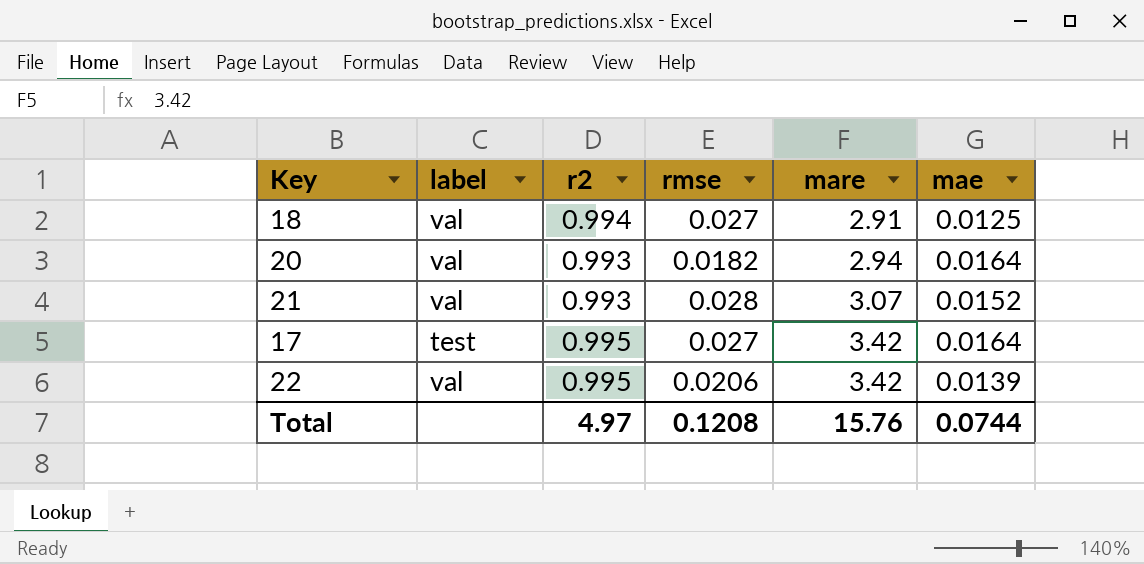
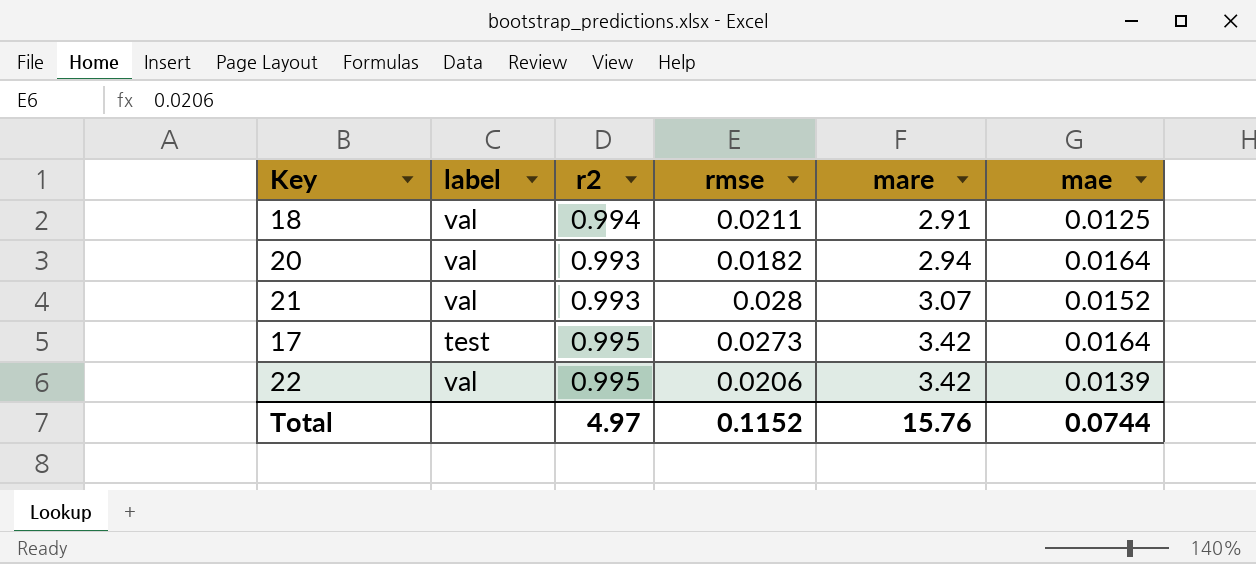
18 | rmse: 0.027 -> 0.0211
17 | rmse: 0.027 -> 0.0273
Total | rmse: 0.1208 -> 0.1152

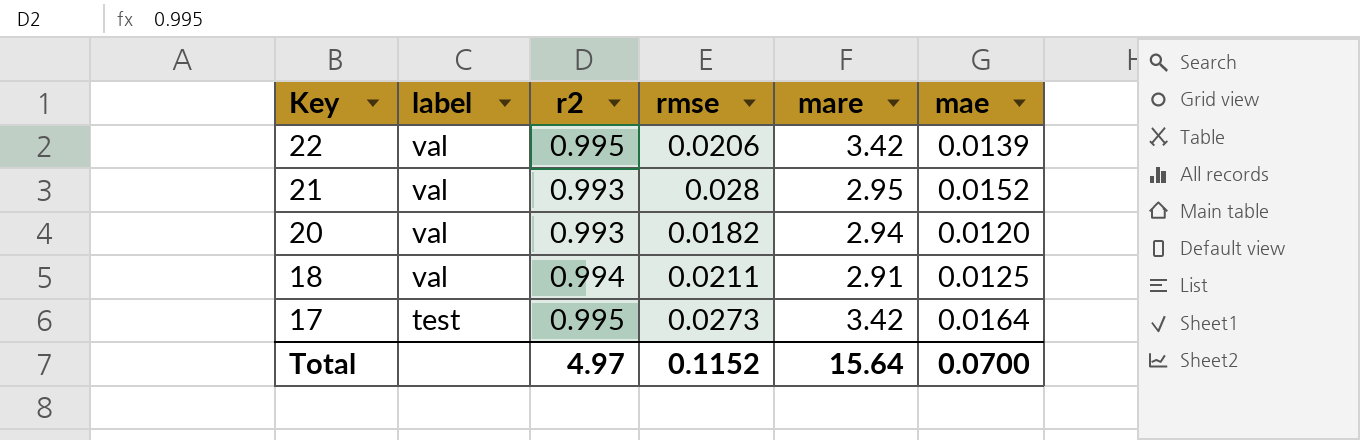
row order: mare ascending -> Key descending
21 | mare: 3.07 -> 2.95
20 | mae: 0.0164 -> 0.0120
Total | mare: 15.76 -> 15.64
Total | mae: 0.0744 -> 0.0700

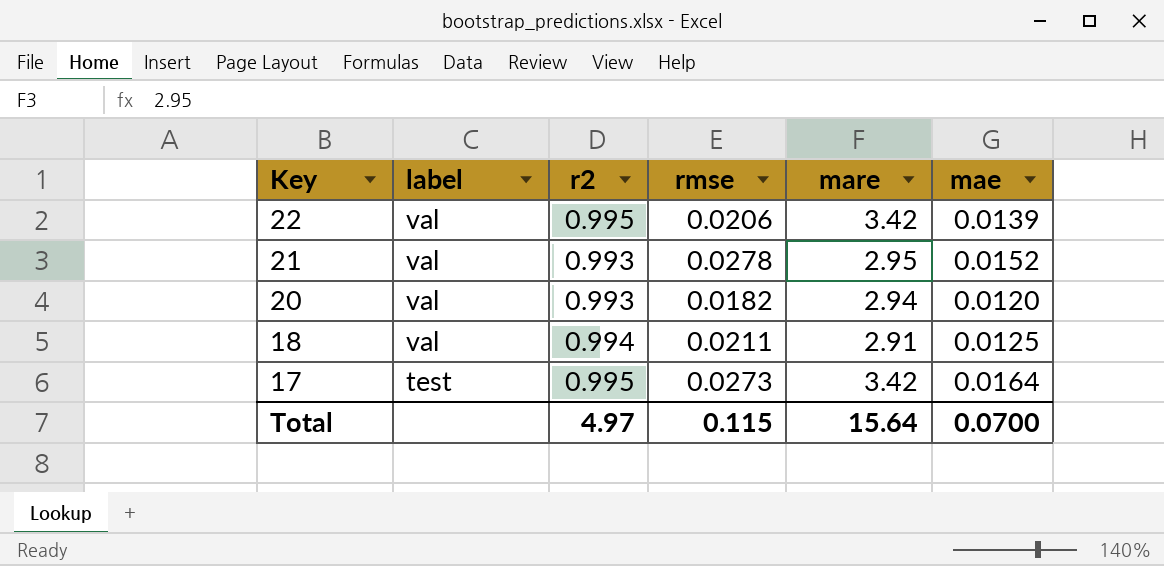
21 | rmse: 0.028 -> 0.0278
Total | rmse: 0.1152 -> 0.115

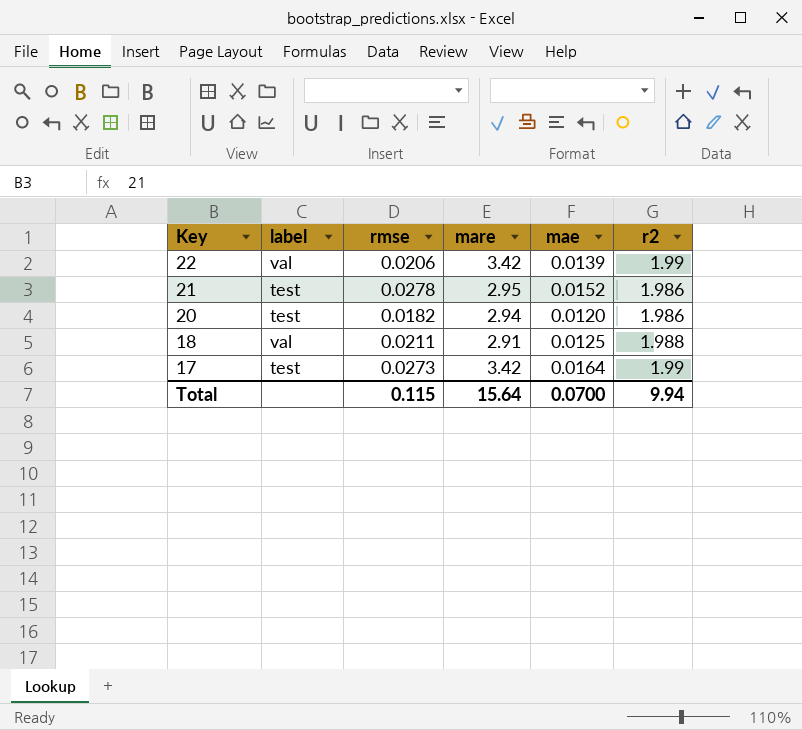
column r2 | position: 3 -> 6
22 | r2: 0.995 -> 1.99
21 | label: val -> test
21 | r2: 0.993 -> 1.986
20 | label: val -> test
20 | r2: 0.993 -> 1.986
18 | r2: 0.994 -> 1.988
17 | r2: 0.995 -> 1.99
Total | r2: 4.97 -> 9.94

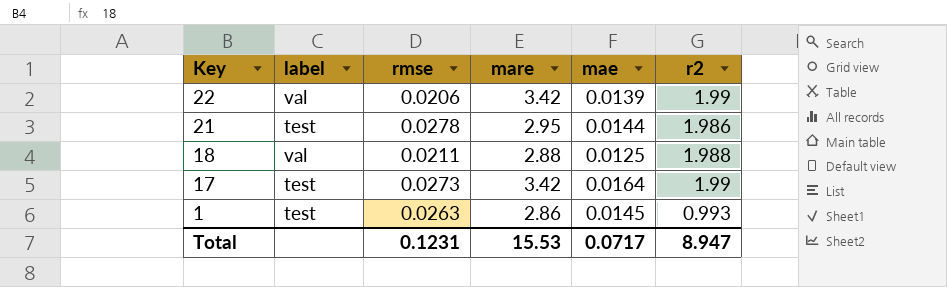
row 20: test | 0.0182 | 2.94 | 0.0120 | 1.986 -> none
21 | mae: 0.0152 -> 0.0144
18 | mare: 2.91 -> 2.88
row 1: none -> test | 0.0263 | 2.86 | 0.0145 | 0.993
Total | rmse: 0.115 -> 0.1231
Total | mare: 15.64 -> 15.53
Total | mae: 0.0700 -> 0.0717
Total | r2: 9.94 -> 8.947

